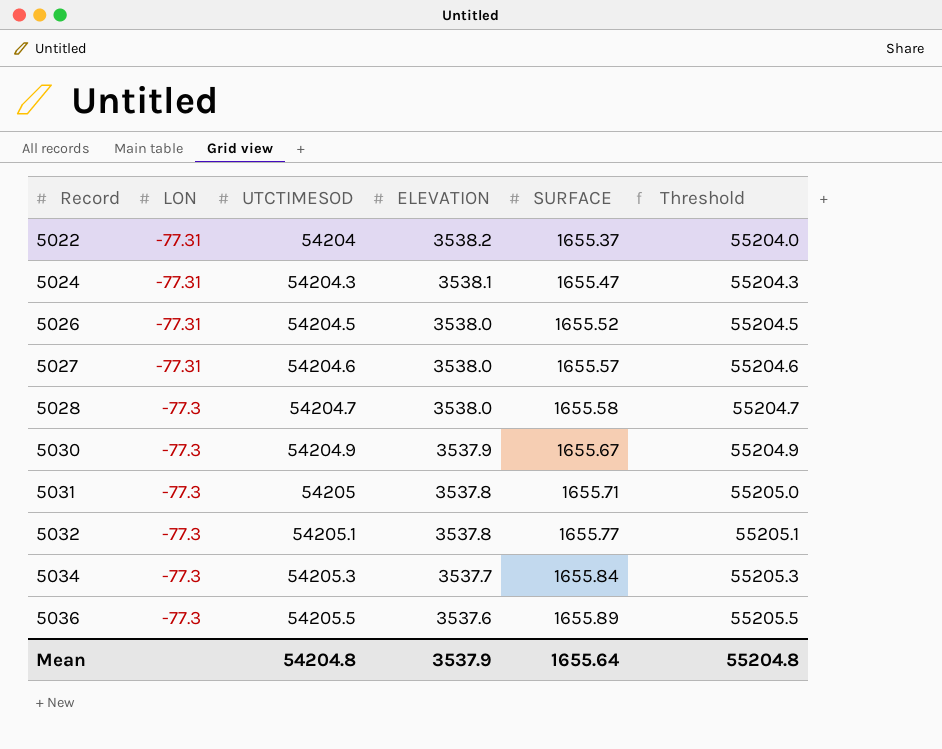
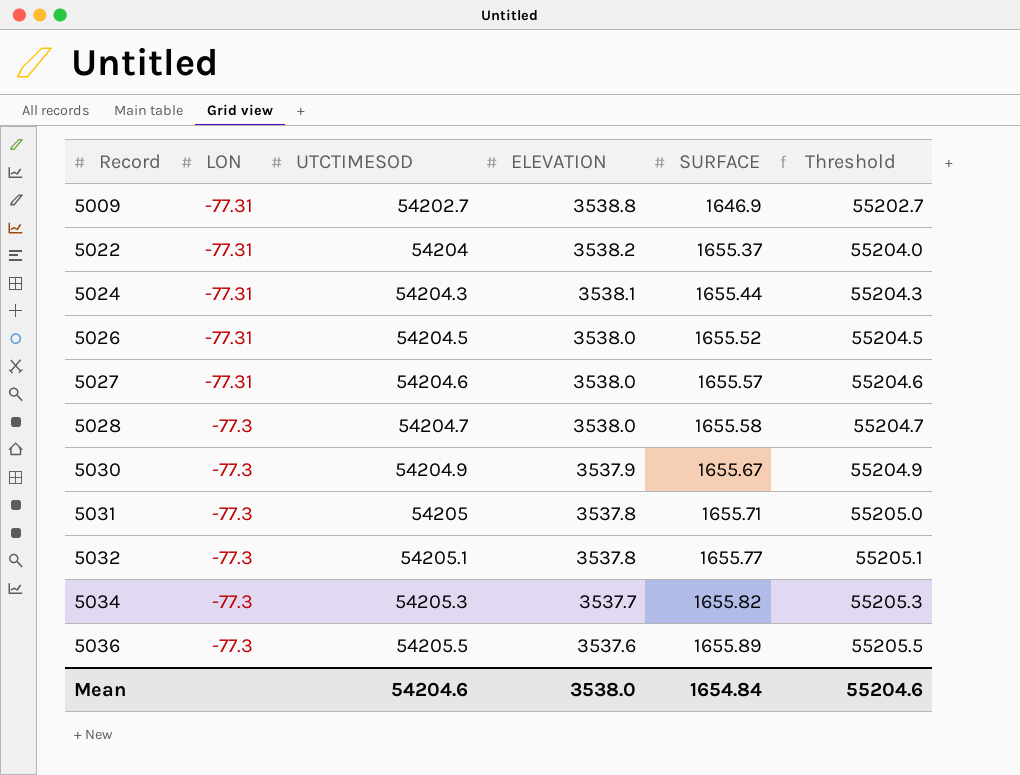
row 5009: none -> -77.31 | 54202.7 | 3538.8 | 1646.9 | 55202.7
5024 | SURFACE: 1655.47 -> 1655.44
5034 | SURFACE: 1655.84 -> 1655.82
Mean | UTCTIMESOD: 54204.8 -> 54204.6
Mean | ELEVATION: 3537.9 -> 3538.0
Mean | SURFACE: 1655.64 -> 1654.84
Mean | Threshold: 55204.8 -> 55204.6

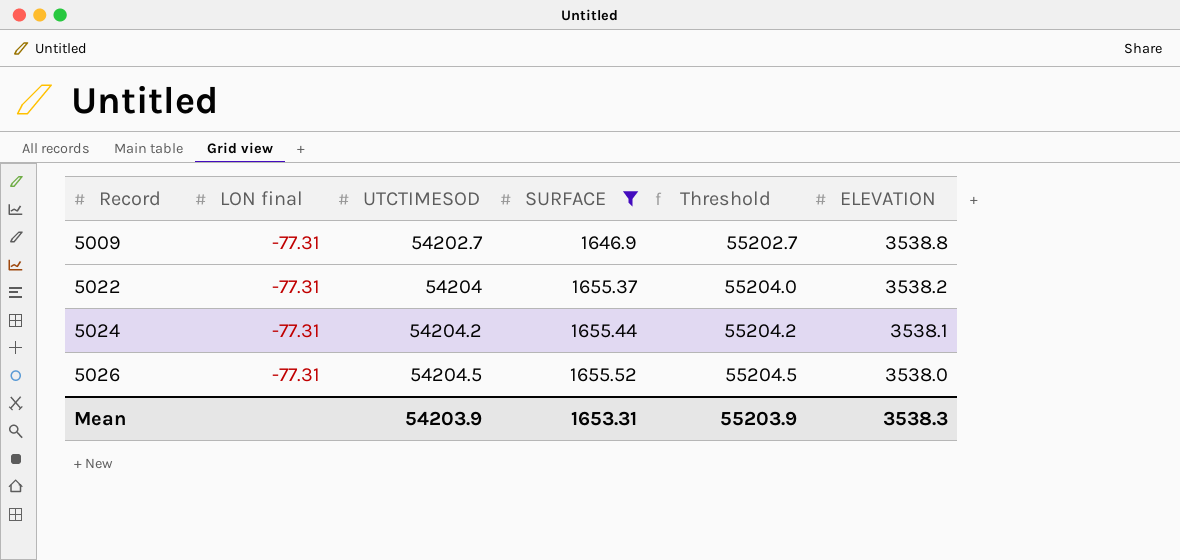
filter: none -> SURFACE <= 1655.52
column name: LON -> LON final
column ELEVATION | position: 4 -> 6
5024 | UTCTIMESOD: 54204.3 -> 54204.2
5024 | Threshold: 55204.3 -> 55204.2
Mean | UTCTIMESOD: 54204.6 -> 54203.9
Mean | SURFACE: 1654.84 -> 1653.31
Mean | Threshold: 55204.6 -> 55203.9
Mean | ELEVATION: 3538.0 -> 3538.3

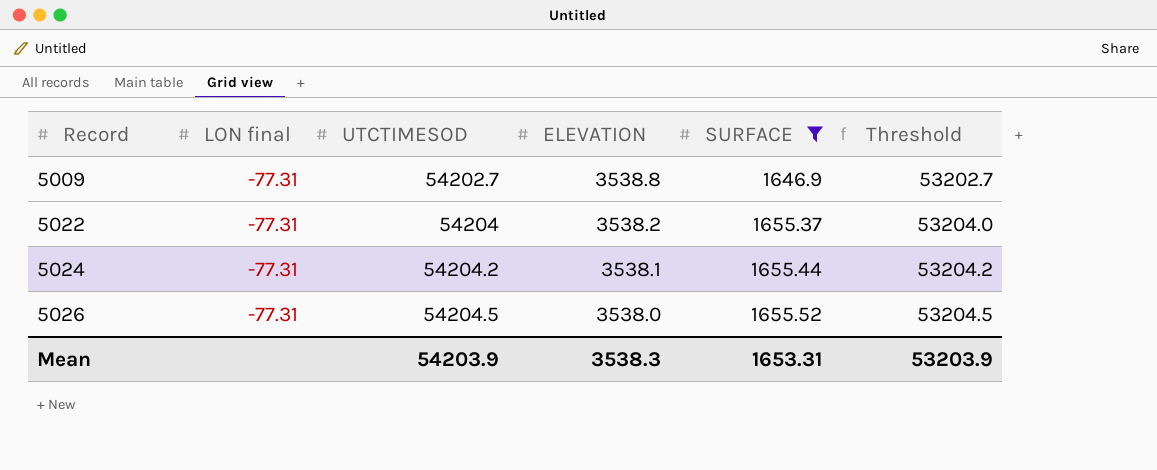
column ELEVATION | position: 6 -> 4
column Threshold | formula: [UTCTIMESOD] + 1000 -> [UTCTIMESOD] - 1000
Mean | Threshold: 55203.9 -> 53203.9

